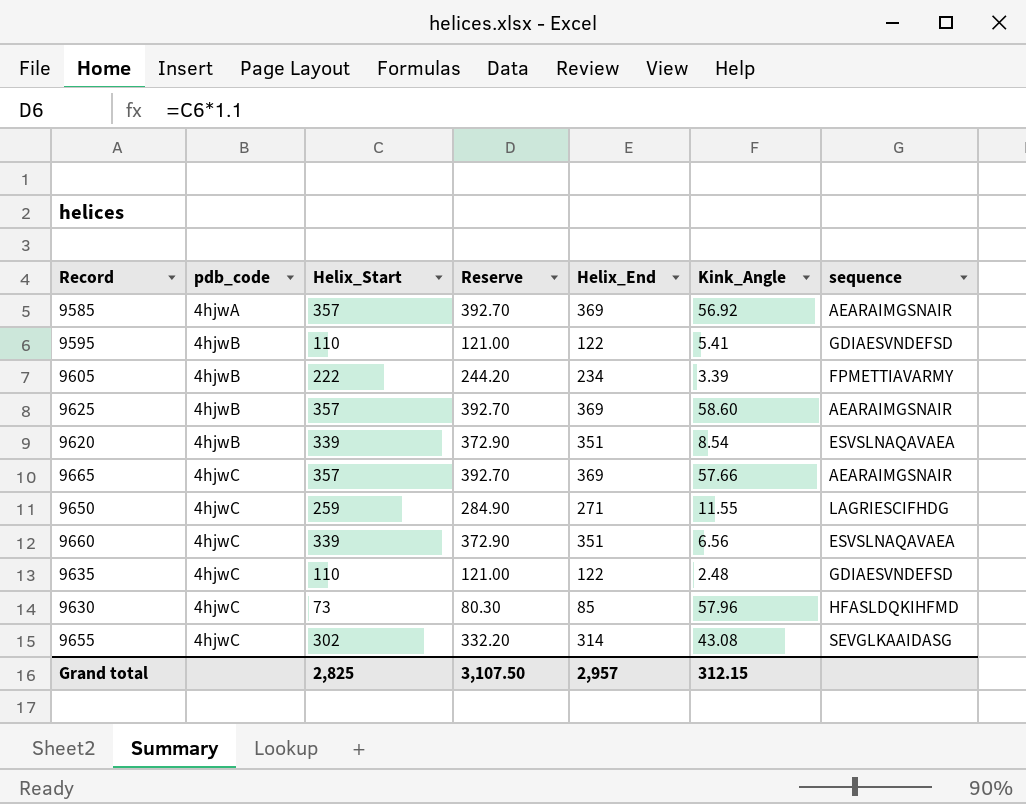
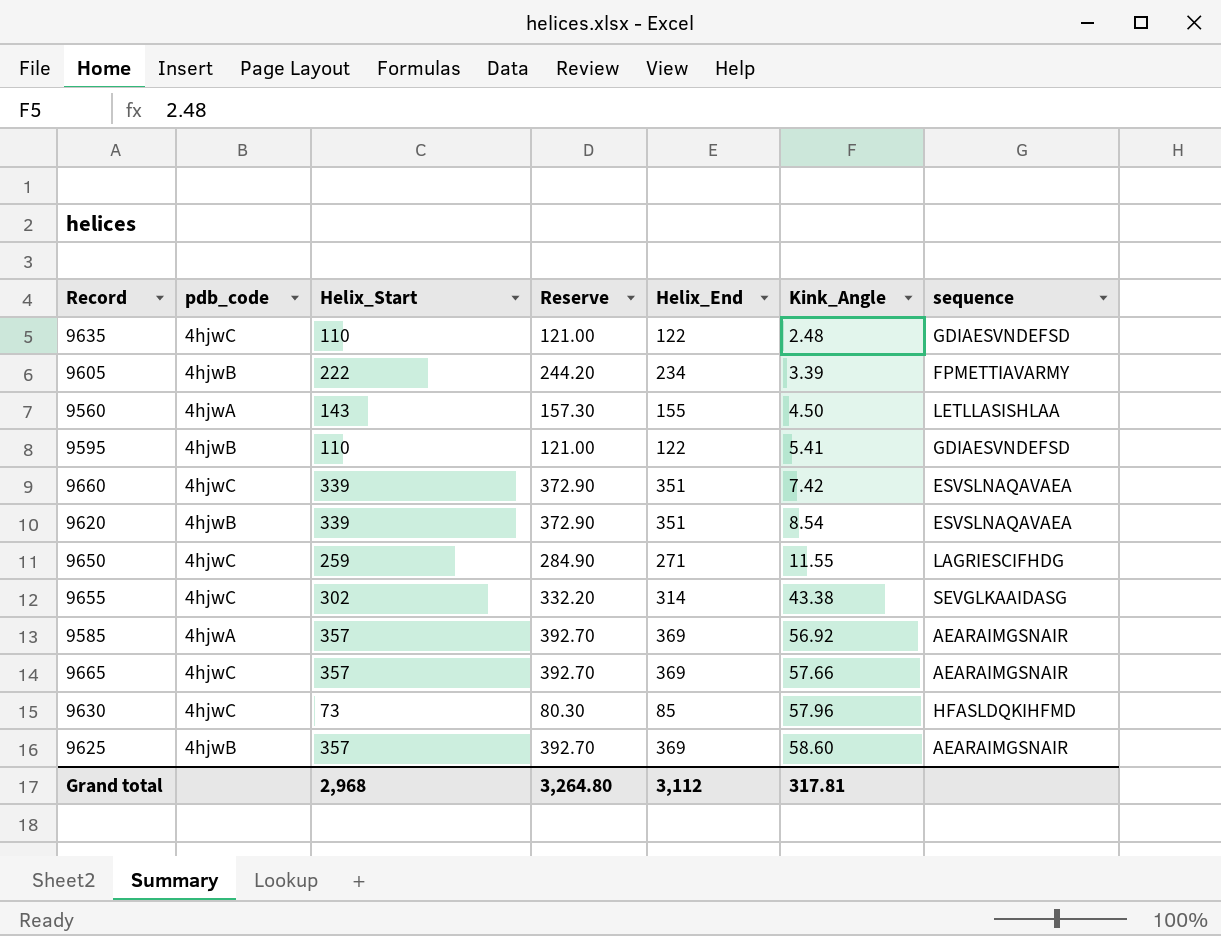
row order: pdb_code ascending -> Kink_Angle ascending
row 9560: none -> 4hjwA | 143 | 157.30 | 155 | 4.50 | LETLLASISHLAA
9660 | Kink_Angle: 6.56 -> 7.42
9655 | Kink_Angle: 43.08 -> 43.38
Grand total | Helix_Start: 2,825 -> 2,968
Grand total | Reserve: 3,107.50 -> 3,264.80
Grand total | Helix_End: 2,957 -> 3,112
Grand total | Kink_Angle: 312.15 -> 317.81

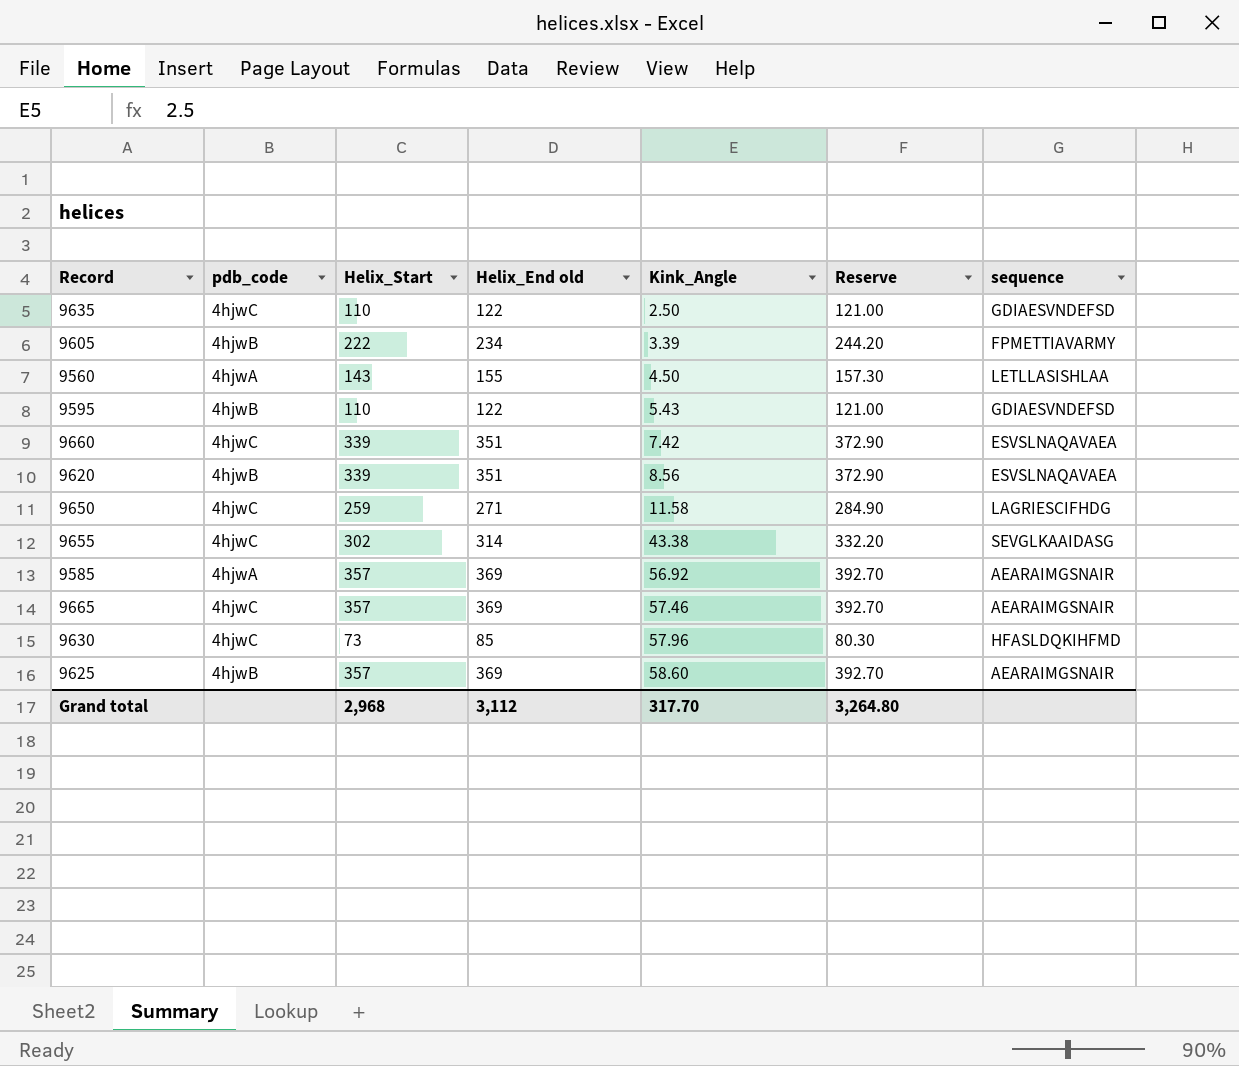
column name: Helix_End -> Helix_End old
column Reserve | position: 4 -> 6
9635 | Kink_Angle: 2.48 -> 2.50
9595 | Kink_Angle: 5.41 -> 5.43
9620 | Kink_Angle: 8.54 -> 8.56
9650 | Kink_Angle: 11.55 -> 11.58
9665 | Kink_Angle: 57.66 -> 57.46
Grand total | Kink_Angle: 317.81 -> 317.70

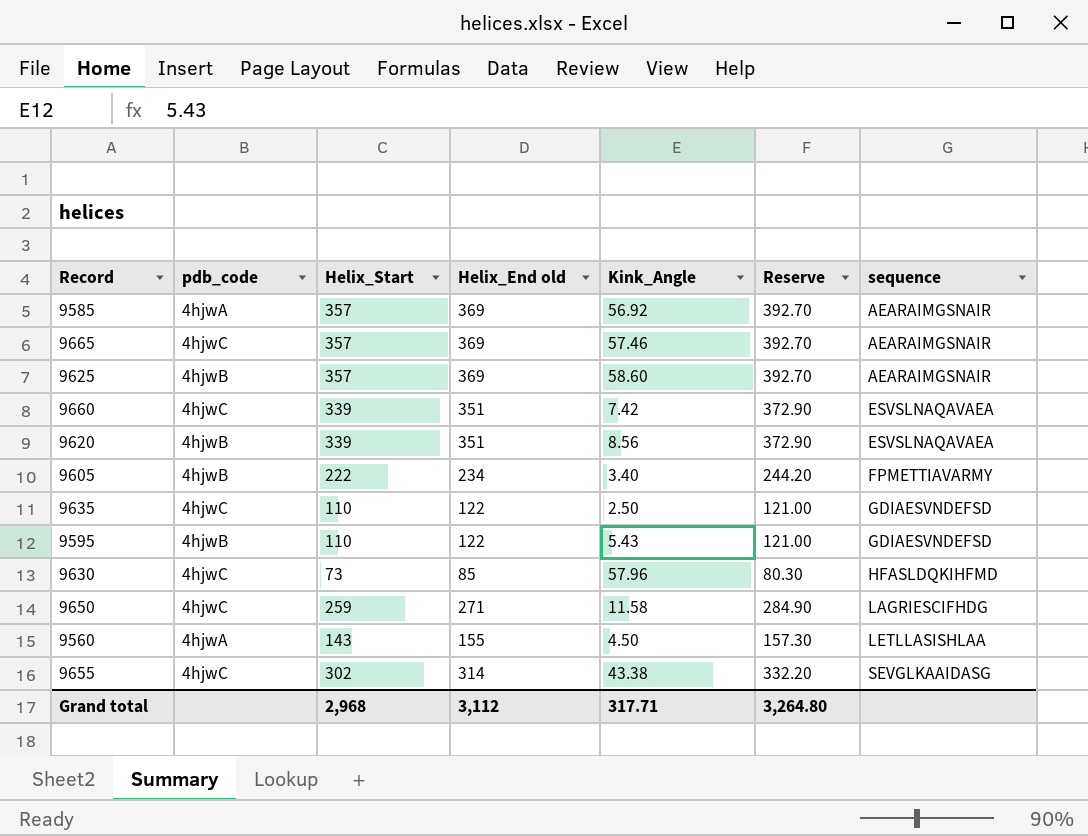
row order: Kink_Angle ascending -> sequence ascending
9605 | Kink_Angle: 3.39 -> 3.40
Grand total | Kink_Angle: 317.70 -> 317.71

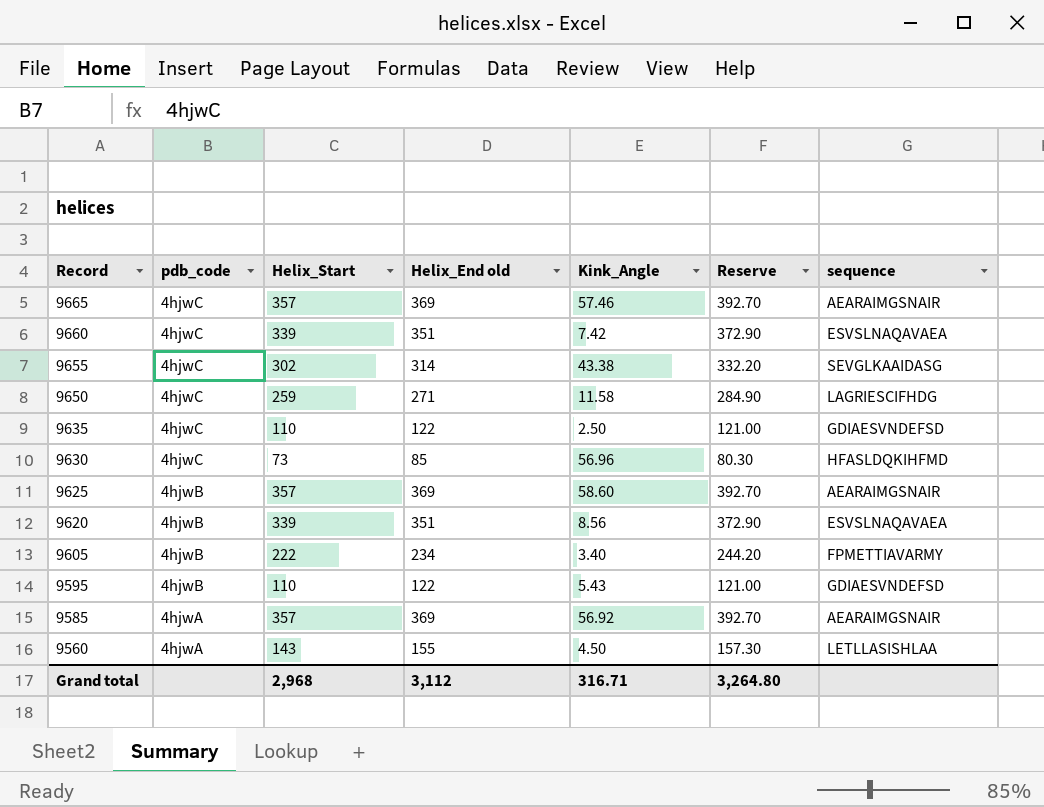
row order: sequence ascending -> Record descending
9630 | Kink_Angle: 57.96 -> 56.96
Grand total | Kink_Angle: 317.71 -> 316.71

